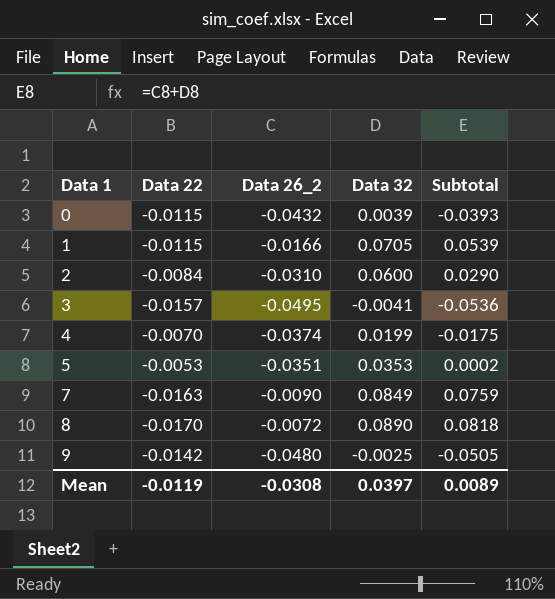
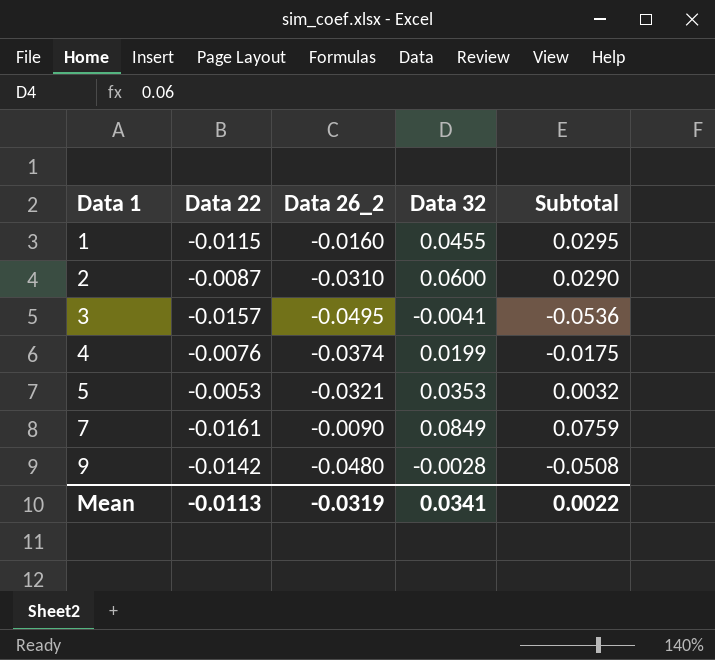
row 0: -0.0115 | -0.0432 | 0.0039 | -0.0393 -> none
row 8: -0.0170 | -0.0072 | 0.0890 | 0.0818 -> none
1 | Data 26_2: -0.0166 -> -0.0160
1 | Data 32: 0.0705 -> 0.0455
1 | Subtotal: 0.0539 -> 0.0295
2 | Data 22: -0.0084 -> -0.0087
4 | Data 22: -0.0070 -> -0.0076
5 | Data 26_2: -0.0351 -> -0.0321
5 | Subtotal: 0.0002 -> 0.0032
7 | Data 22: -0.0163 -> -0.0161
9 | Data 32: -0.0025 -> -0.0028
9 | Subtotal: -0.0505 -> -0.0508
Mean | Data 22: -0.0119 -> -0.0113
Mean | Data 26_2: -0.0308 -> -0.0319
Mean | Data 32: 0.0397 -> 0.0341
Mean | Subtotal: 0.0089 -> 0.0022

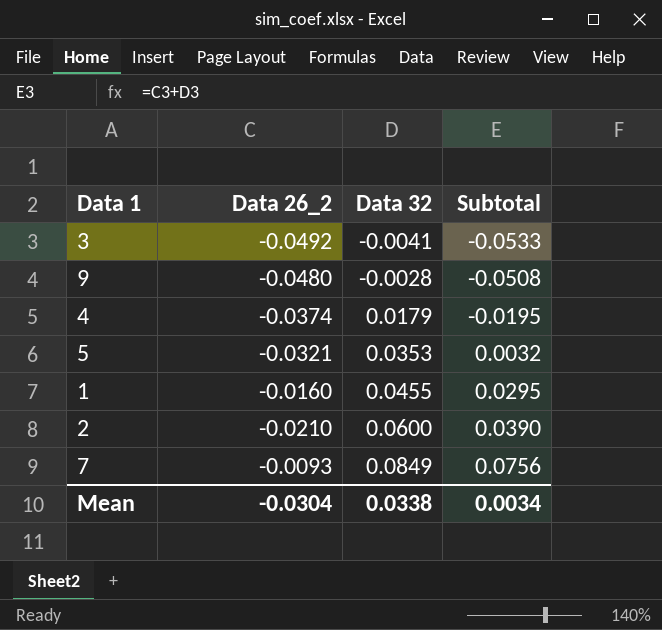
row order: Data 1 ascending -> Data 32 ascending
column Data 22 | position: 2 -> none
3 | Data 26_2: -0.0495 -> -0.0492
3 | Subtotal: -0.0536 -> -0.0533
4 | Data 32: 0.0199 -> 0.0179
4 | Subtotal: -0.0175 -> -0.0195
2 | Data 26_2: -0.0310 -> -0.0210
2 | Subtotal: 0.0290 -> 0.0390
7 | Data 26_2: -0.0090 -> -0.0093
7 | Subtotal: 0.0759 -> 0.0756
Mean | Data 26_2: -0.0319 -> -0.0304
Mean | Data 32: 0.0341 -> 0.0338
Mean | Subtotal: 0.0022 -> 0.0034

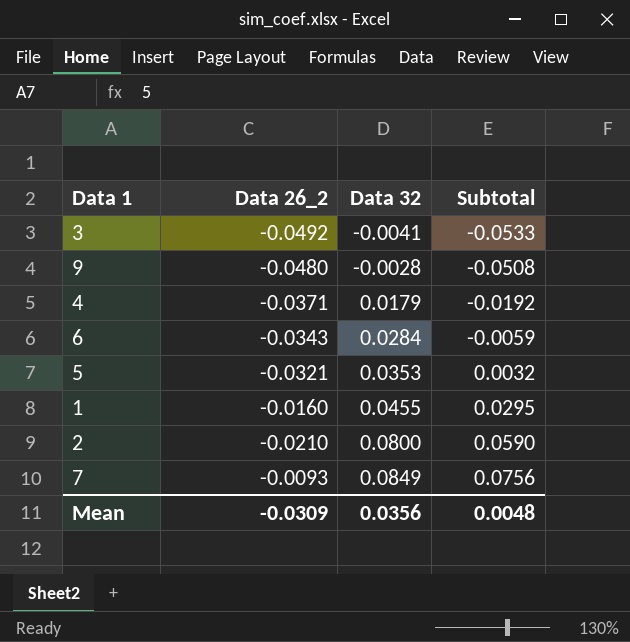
4 | Data 26_2: -0.0374 -> -0.0371
4 | Subtotal: -0.0195 -> -0.0192
row 6: none -> -0.0343 | 0.0284 | -0.0059
2 | Data 32: 0.0600 -> 0.0800
2 | Subtotal: 0.0390 -> 0.0590
Mean | Data 26_2: -0.0304 -> -0.0309
Mean | Data 32: 0.0338 -> 0.0356
Mean | Subtotal: 0.0034 -> 0.0048

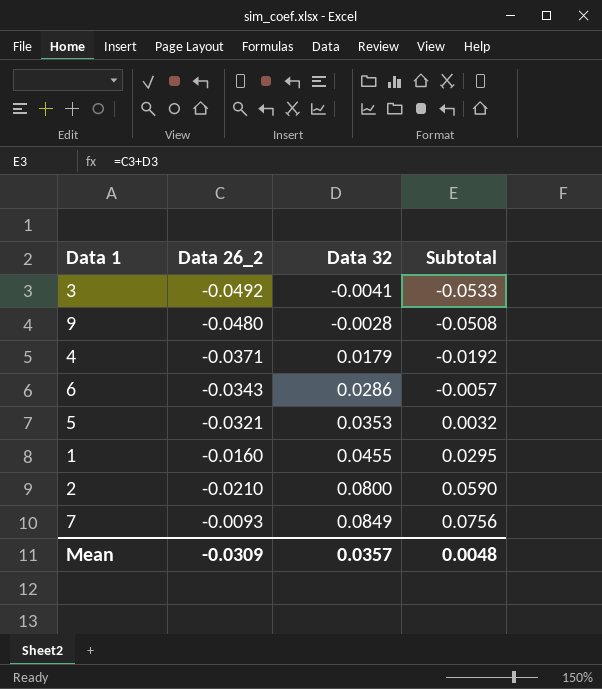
6 | Data 32: 0.0284 -> 0.0286
6 | Subtotal: -0.0059 -> -0.0057
Mean | Data 32: 0.0356 -> 0.0357

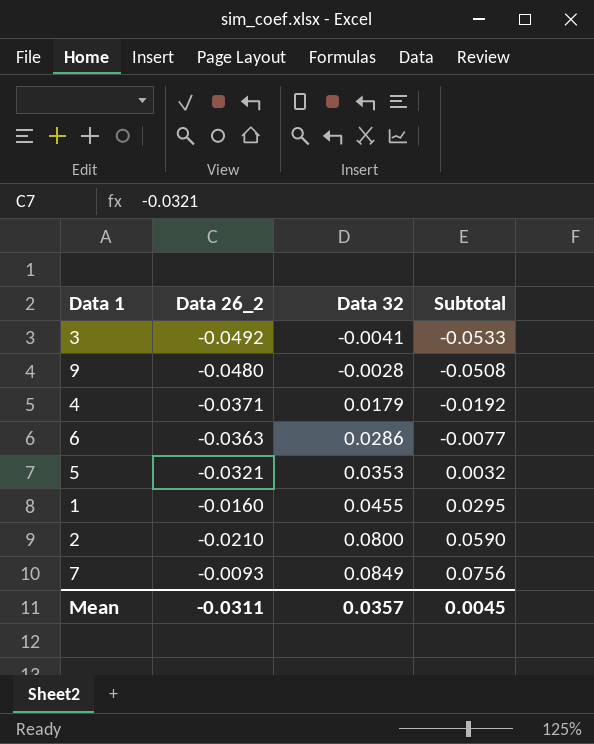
6 | Data 26_2: -0.0343 -> -0.0363
6 | Subtotal: -0.0057 -> -0.0077
Mean | Data 26_2: -0.0309 -> -0.0311
Mean | Subtotal: 0.0048 -> 0.0045

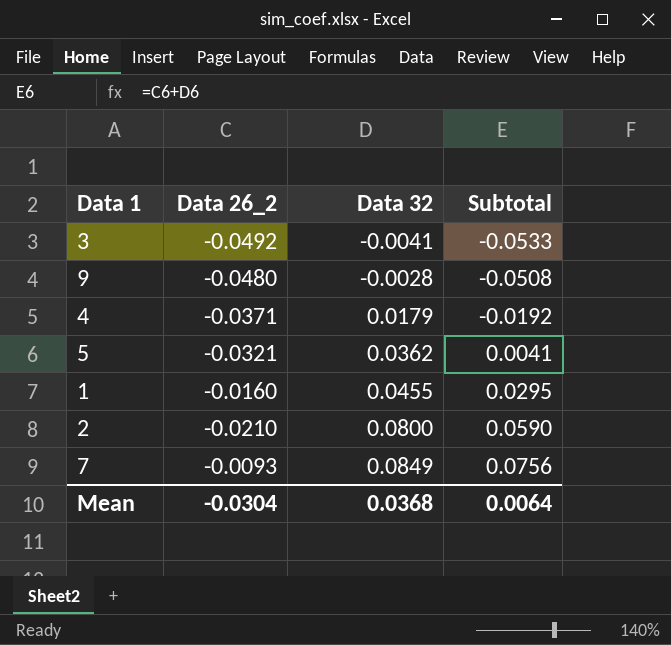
row 6: -0.0363 | 0.0286 | -0.0077 -> none
5 | Data 32: 0.0353 -> 0.0362
5 | Subtotal: 0.0032 -> 0.0041
Mean | Data 26_2: -0.0311 -> -0.0304
Mean | Data 32: 0.0357 -> 0.0368
Mean | Subtotal: 0.0045 -> 0.0064

